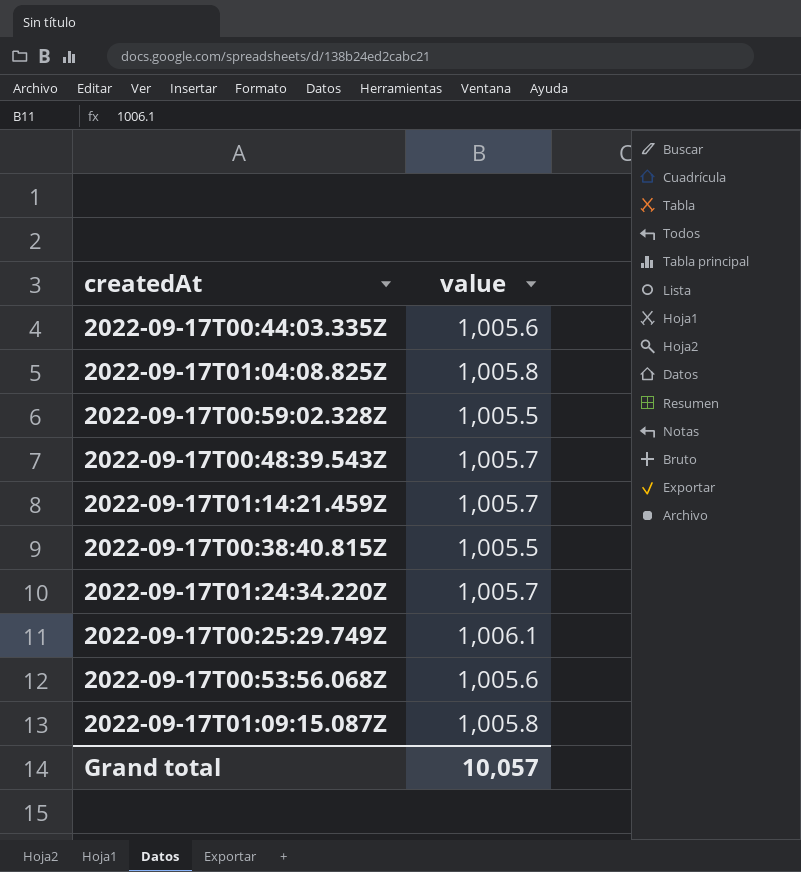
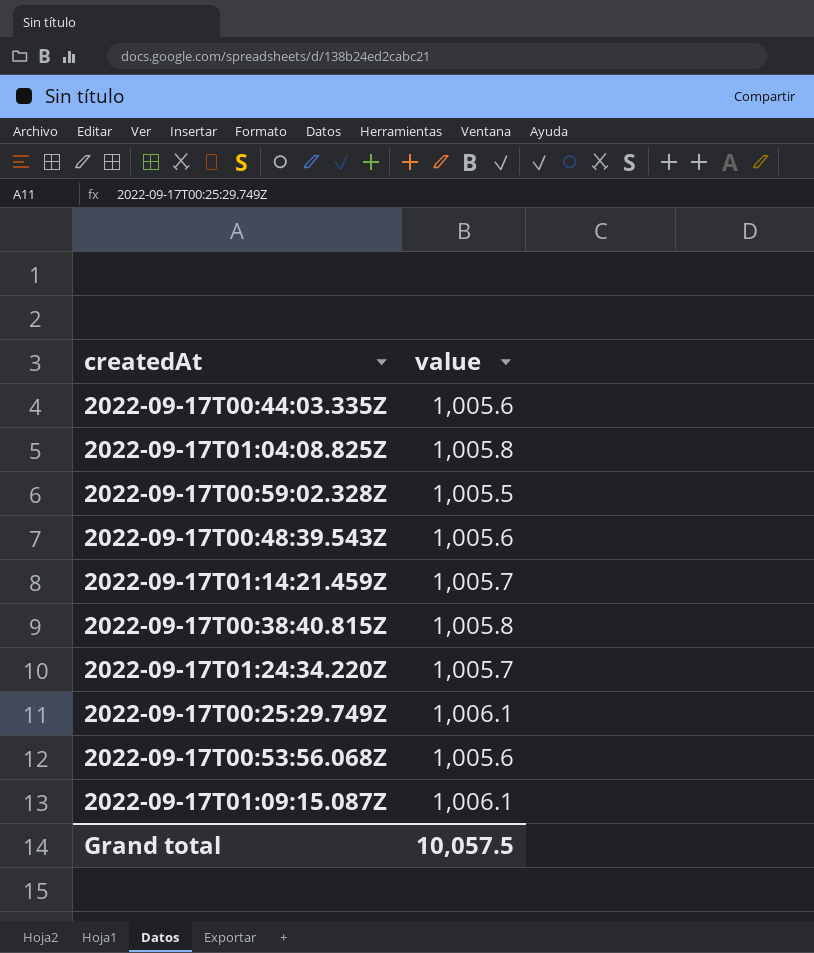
2022-09-17T00:48:39.543Z | value: 1,005.7 -> 1,005.6
2022-09-17T00:38:40.815Z | value: 1,005.5 -> 1,005.8
2022-09-17T01:09:15.087Z | value: 1,005.8 -> 1,006.1
Grand total | value: 10,057 -> 10,057.5

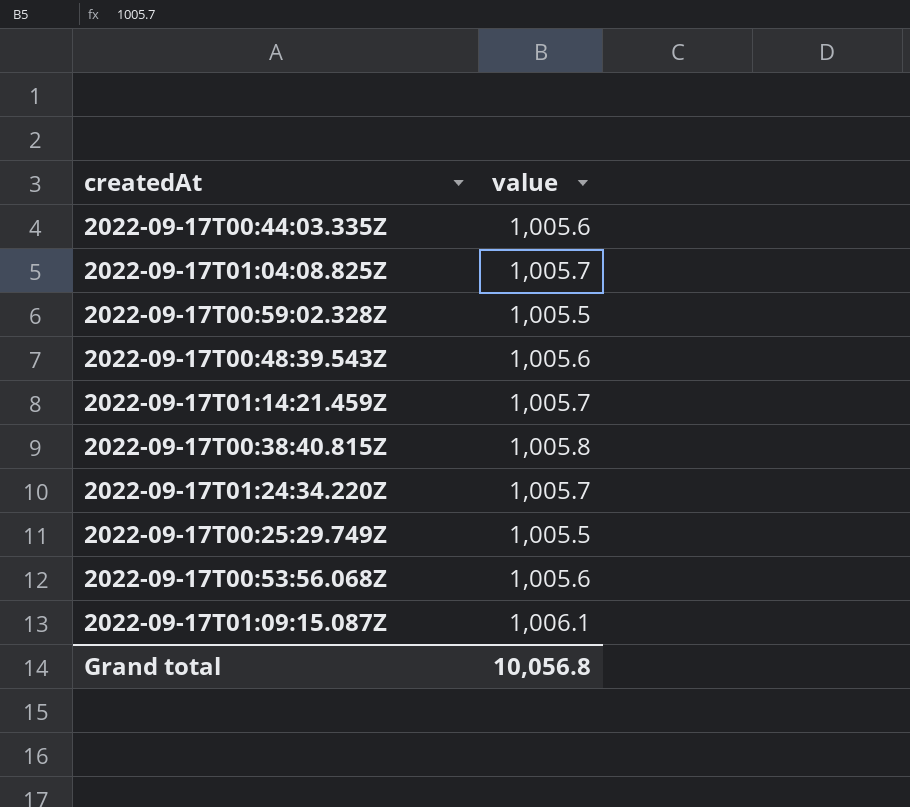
2022-09-17T01:04:08.825Z | value: 1,005.8 -> 1,005.7
2022-09-17T00:25:29.749Z | value: 1,006.1 -> 1,005.5
Grand total | value: 10,057.5 -> 10,056.8

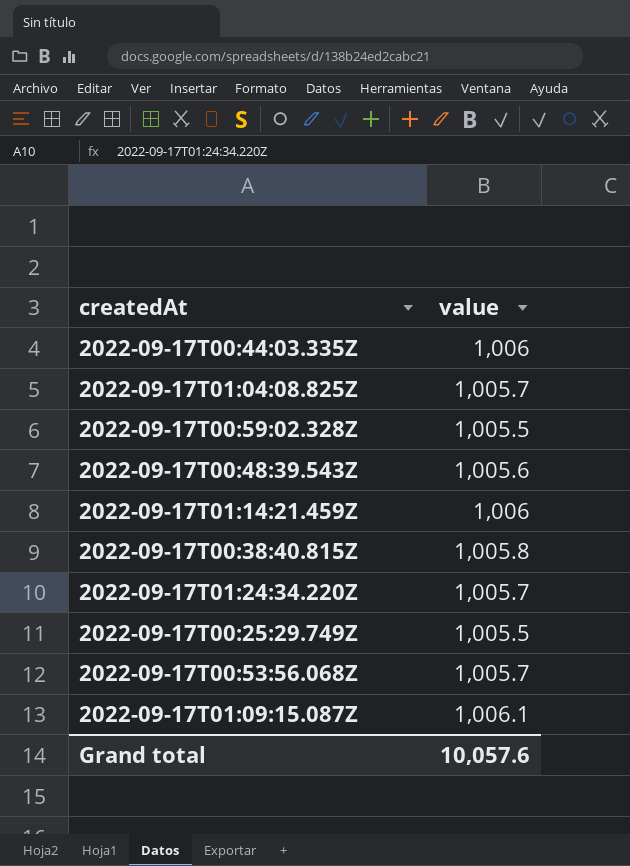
2022-09-17T00:44:03.335Z | value: 1,005.6 -> 1,006
2022-09-17T01:14:21.459Z | value: 1,005.7 -> 1,006
2022-09-17T00:53:56.068Z | value: 1,005.6 -> 1,005.7
Grand total | value: 10,056.8 -> 10,057.6

